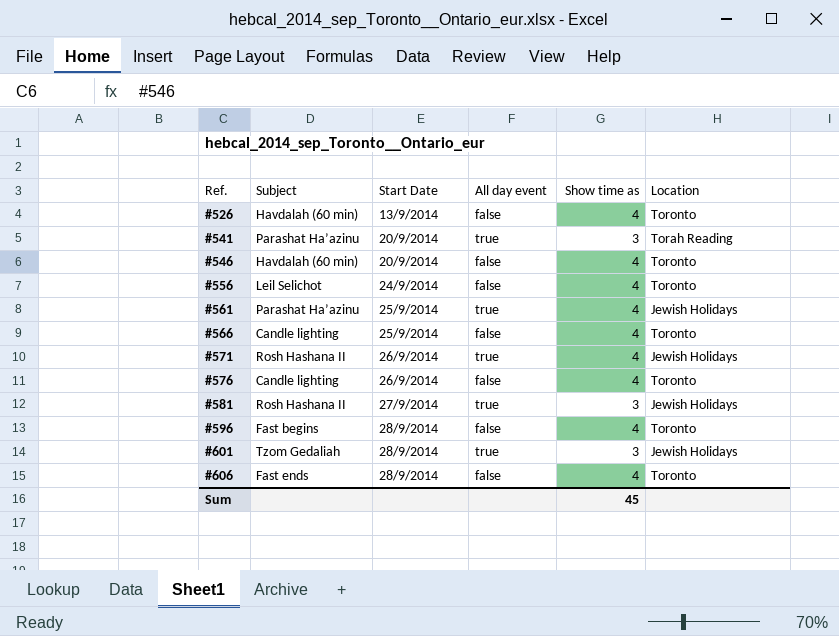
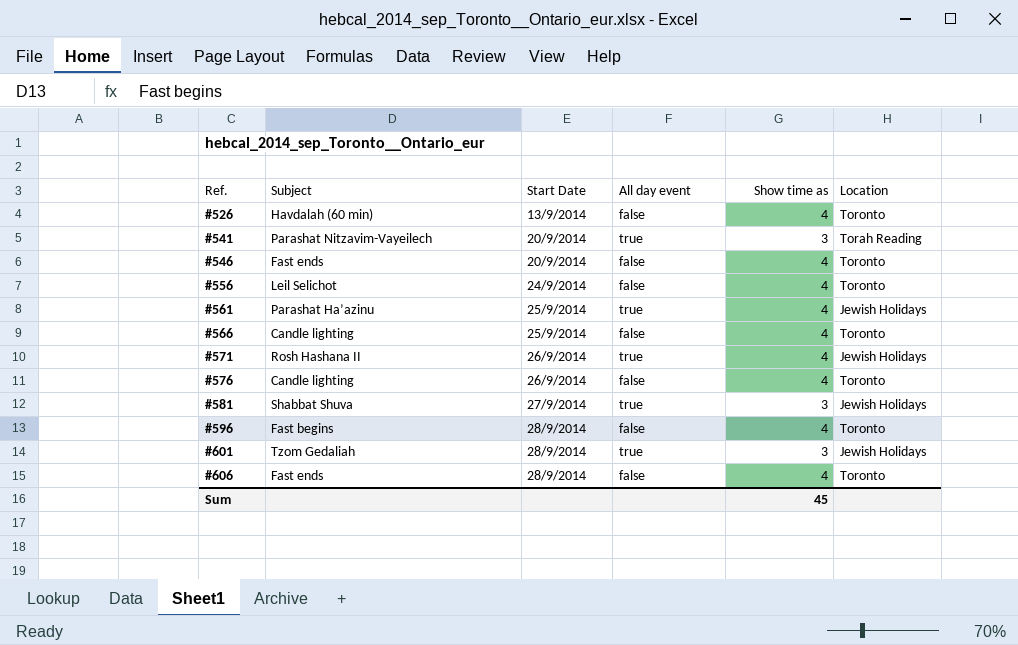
#541 | Subject: Parashat Ha’azinu -> Parashat Nitzavim-Vayeilech
#546 | Subject: Havdalah (60 min) -> Fast ends
#581 | Subject: Rosh Hashana II -> Shabbat Shuva

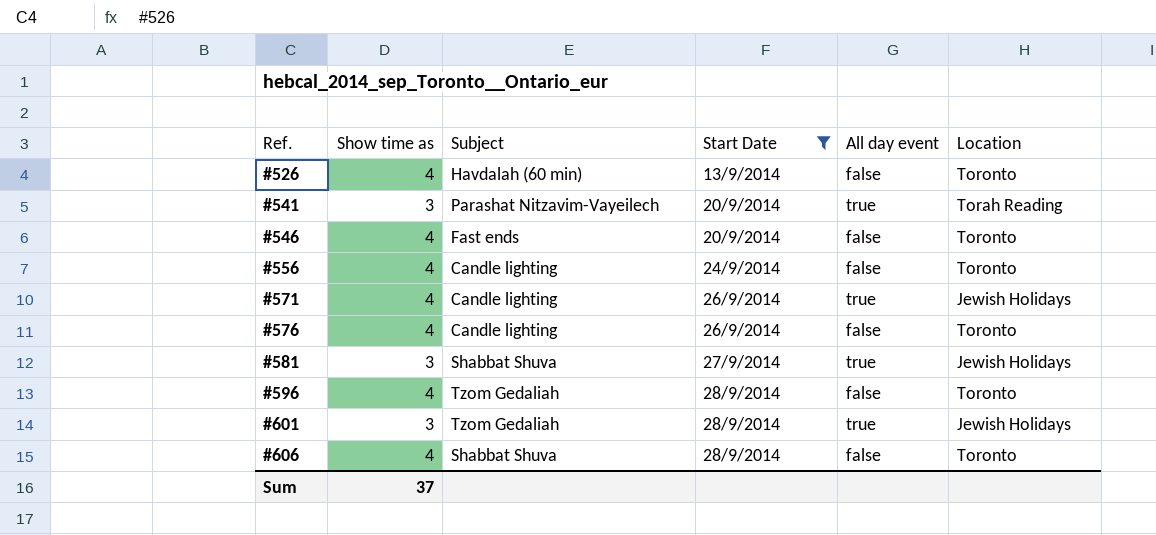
filter: none -> Start Date != 25/9/2014
column Show time as | position: 5 -> 2
#556 | Subject: Leil Selichot -> Candle lighting
#571 | Subject: Rosh Hashana II -> Candle lighting
#596 | Subject: Fast begins -> Tzom Gedaliah
#606 | Subject: Fast ends -> Shabbat Shuva
Sum | Show time as: 45 -> 37

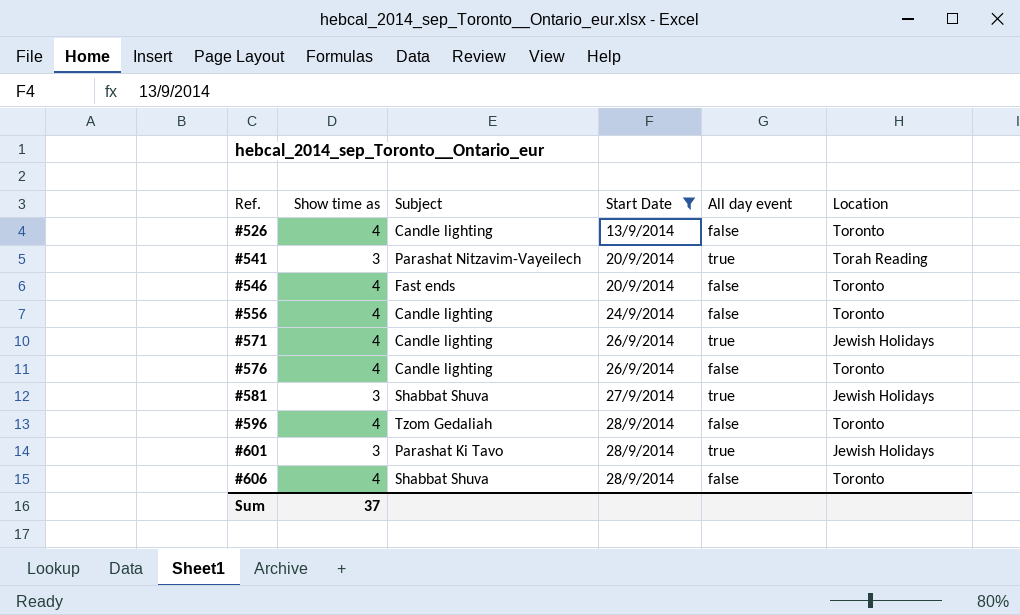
#526 | Subject: Havdalah (60 min) -> Candle lighting
#601 | Subject: Tzom Gedaliah -> Parashat Ki Tavo

